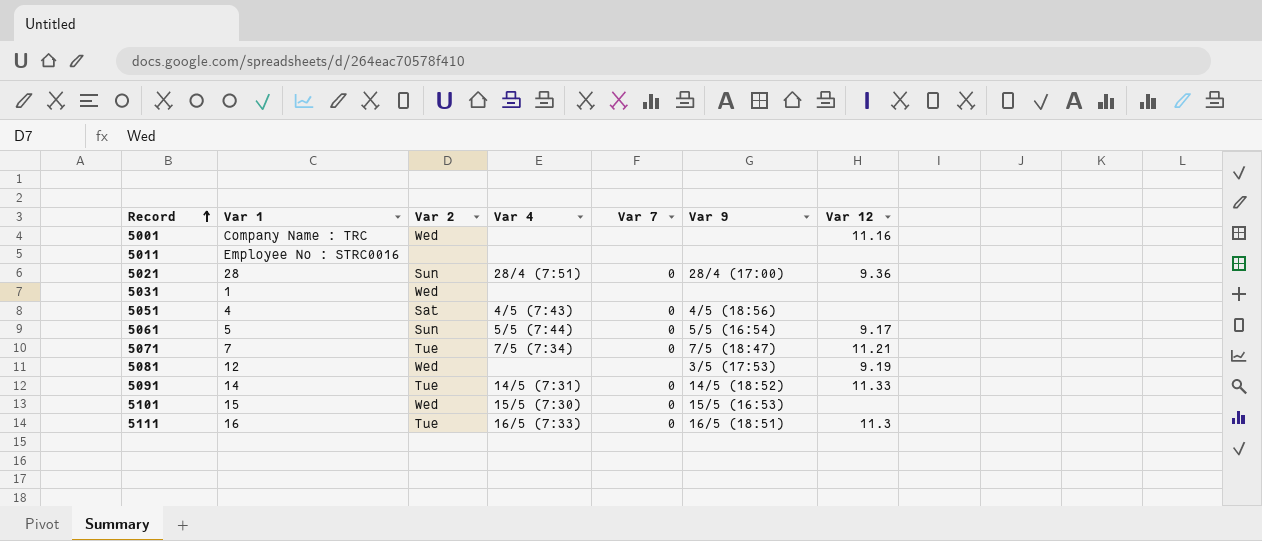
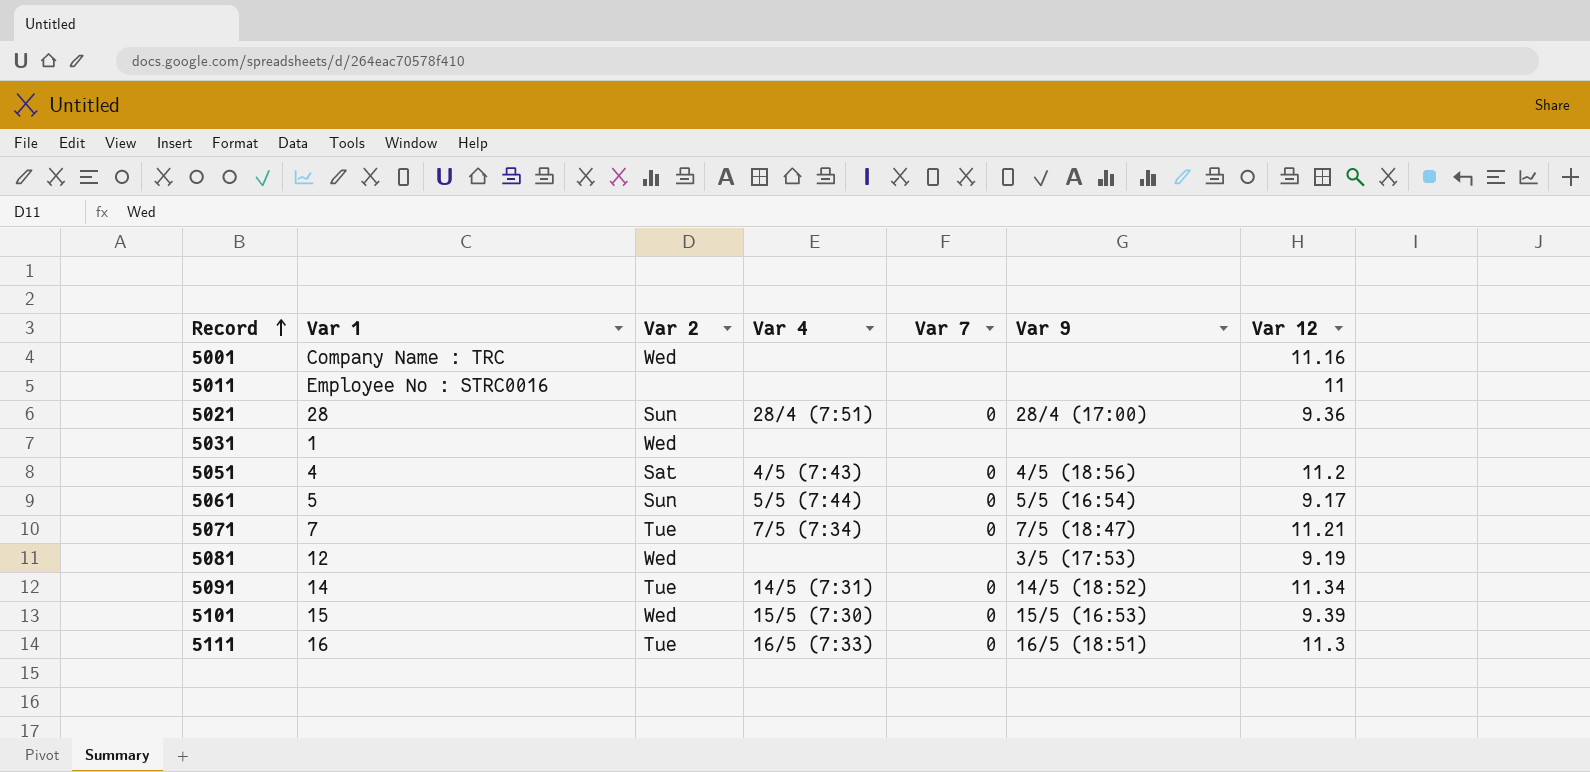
5011 | Var 12: none -> 11
5051 | Var 12: none -> 11.2
5091 | Var 12: 11.33 -> 11.34
5101 | Var 12: none -> 9.39

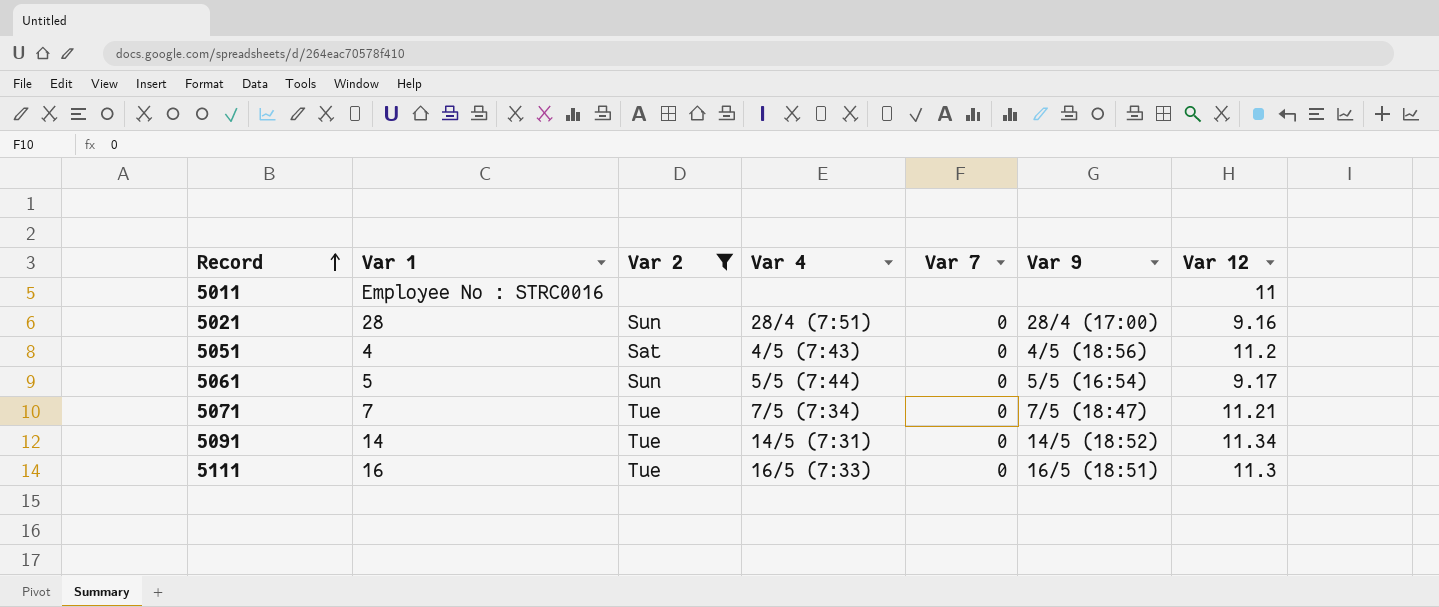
filter: none -> Var 2 != Wed
5021 | Var 12: 9.36 -> 9.16

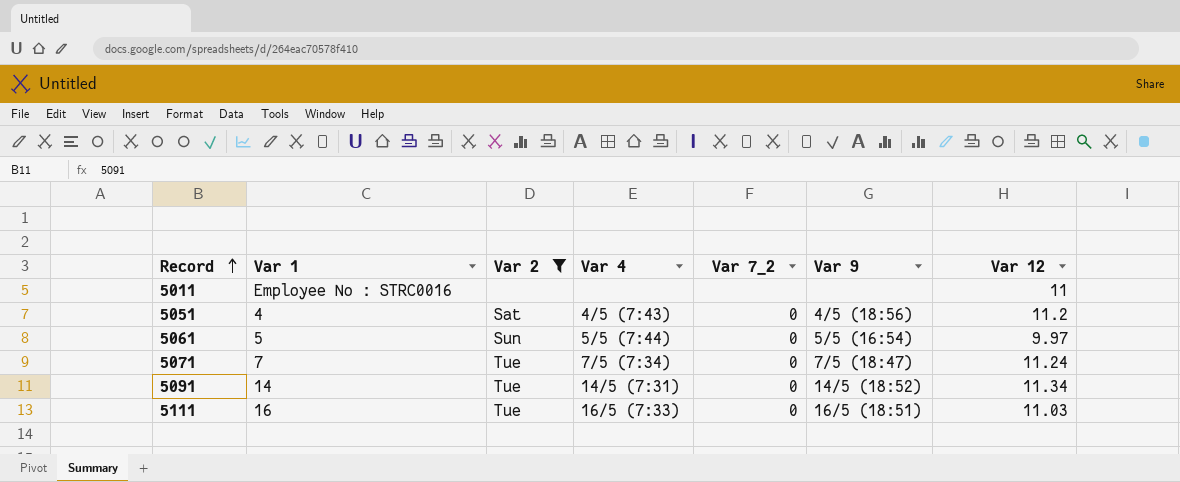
column name: Var 7 -> Var 7_2
row 5021: 28 | Sun | 28/4 (7:51) | 0 | 28/4 (17:00) | 9.16 -> none
5061 | Var 12: 9.17 -> 9.97
5071 | Var 12: 11.21 -> 11.24
5111 | Var 12: 11.3 -> 11.03

